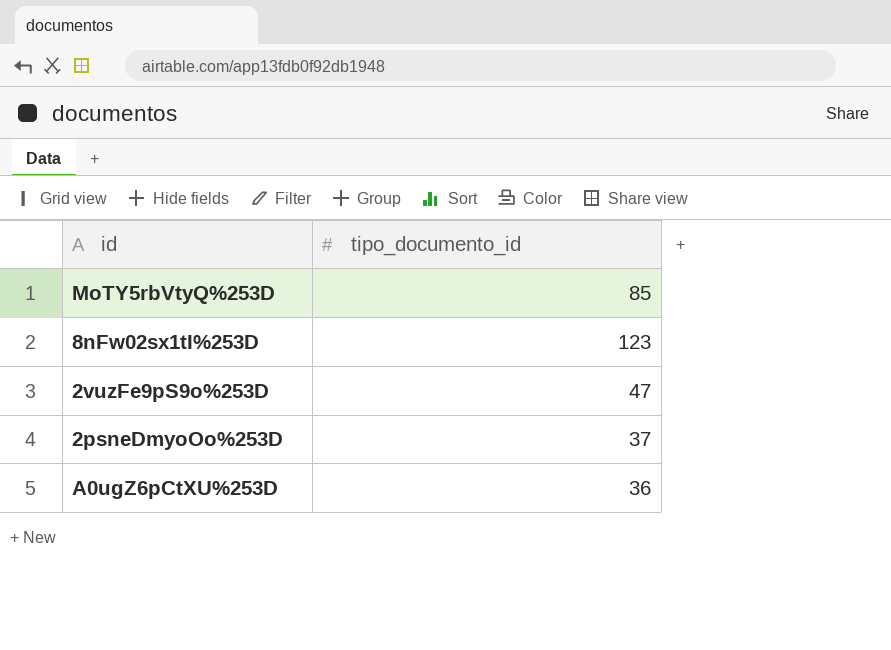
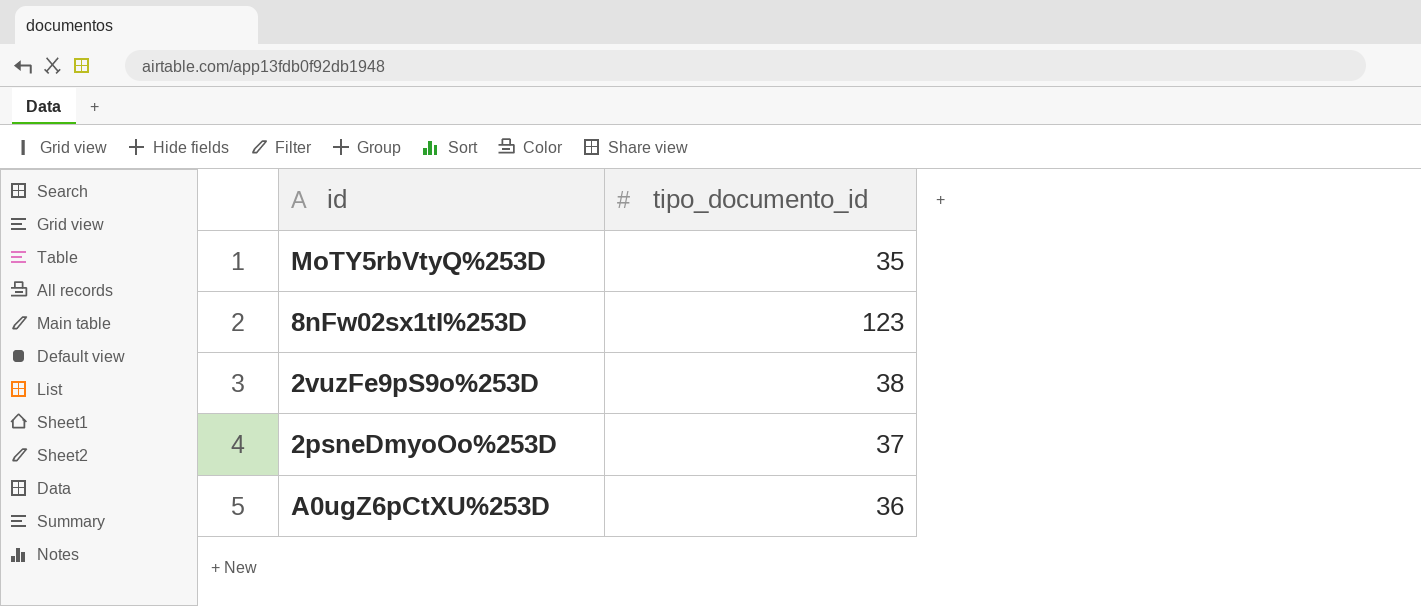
MoTY5rbVtyQ%253D | tipo_documento_id: 85 -> 35
2vuzFe9pS9o%253D | tipo_documento_id: 47 -> 38

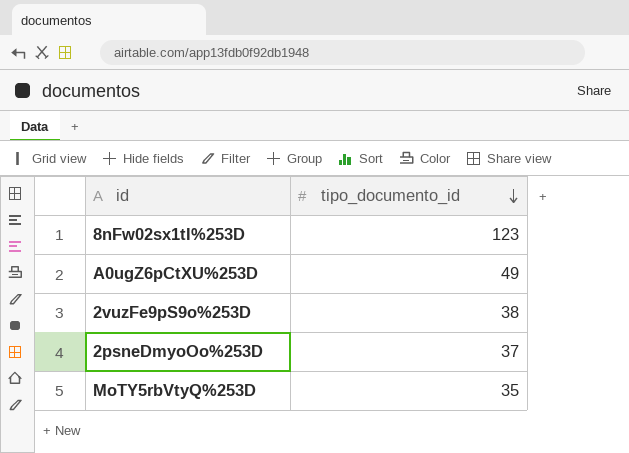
row order: none -> tipo_documento_id descending
A0ugZ6pCtXU%253D | tipo_documento_id: 36 -> 49

